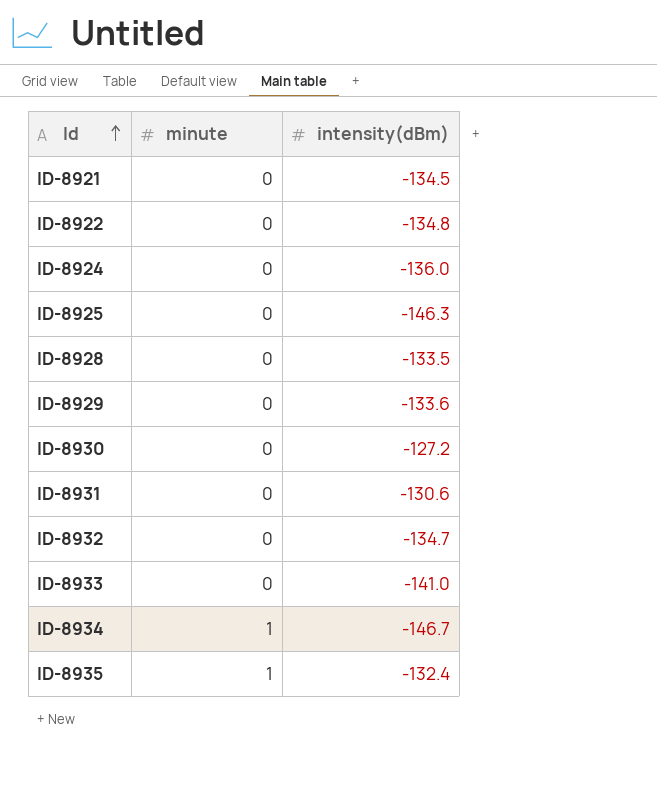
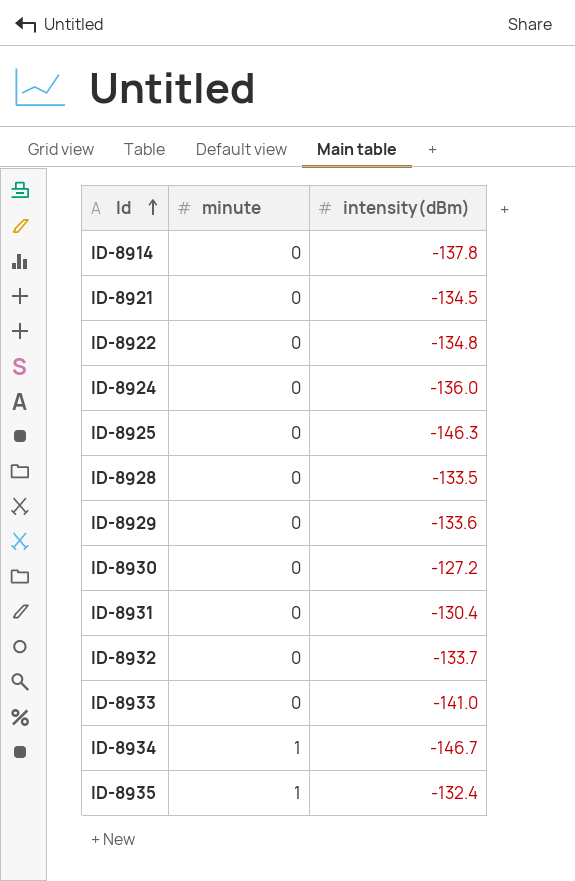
row ID-8914: none -> 0 | -137.8
ID-8931 | intensity(dBm): -130.6 -> -130.4
ID-8932 | intensity(dBm): -134.7 -> -133.7

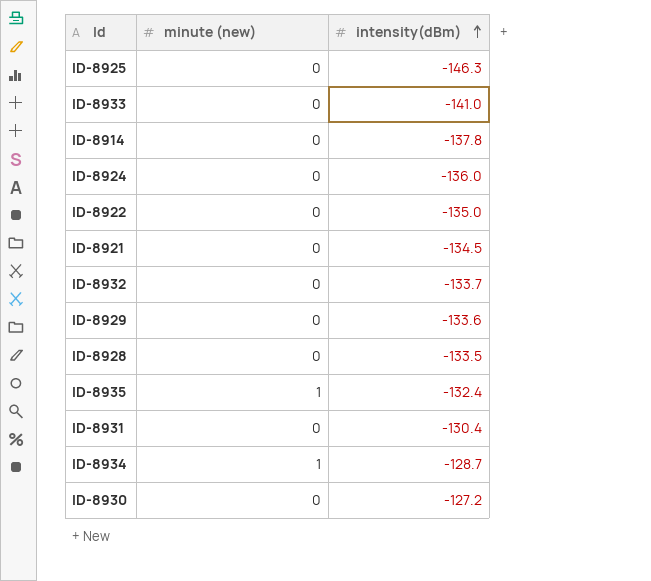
row order: Id ascending -> intensity(dBm) ascending
column name: minute -> minute (new)
ID-8922 | intensity(dBm): -134.8 -> -135.0
ID-8934 | intensity(dBm): -146.7 -> -128.7

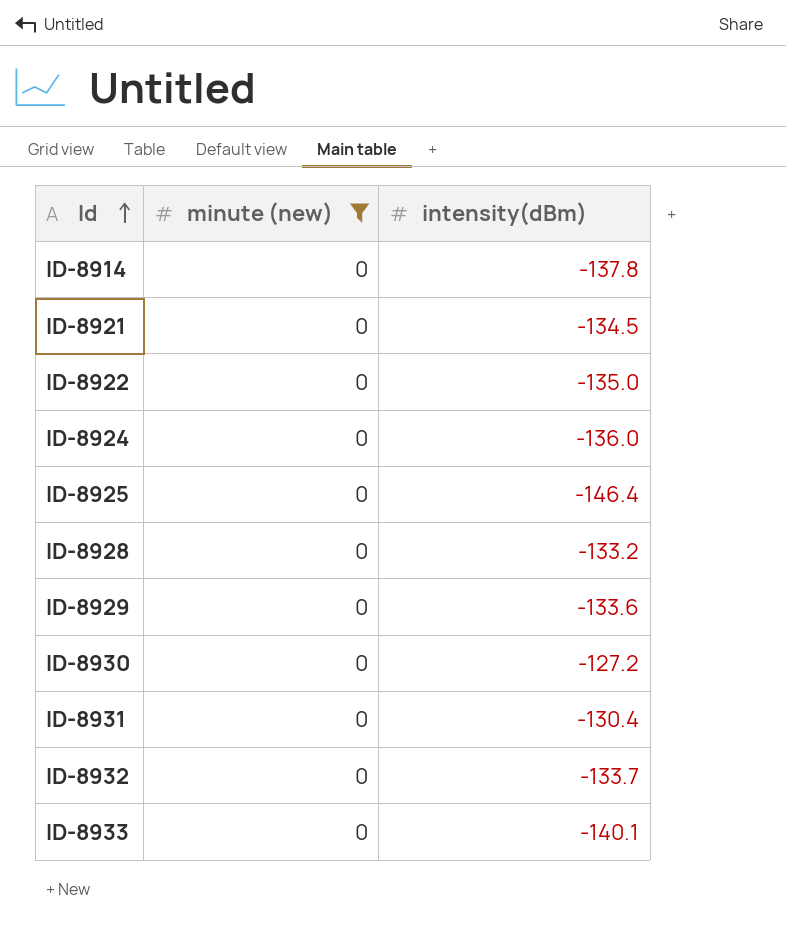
filter: none -> minute (new) = 0
row order: intensity(dBm) ascending -> Id ascending
ID-8925 | intensity(dBm): -146.3 -> -146.4
ID-8928 | intensity(dBm): -133.5 -> -133.2
ID-8933 | intensity(dBm): -141.0 -> -140.1

